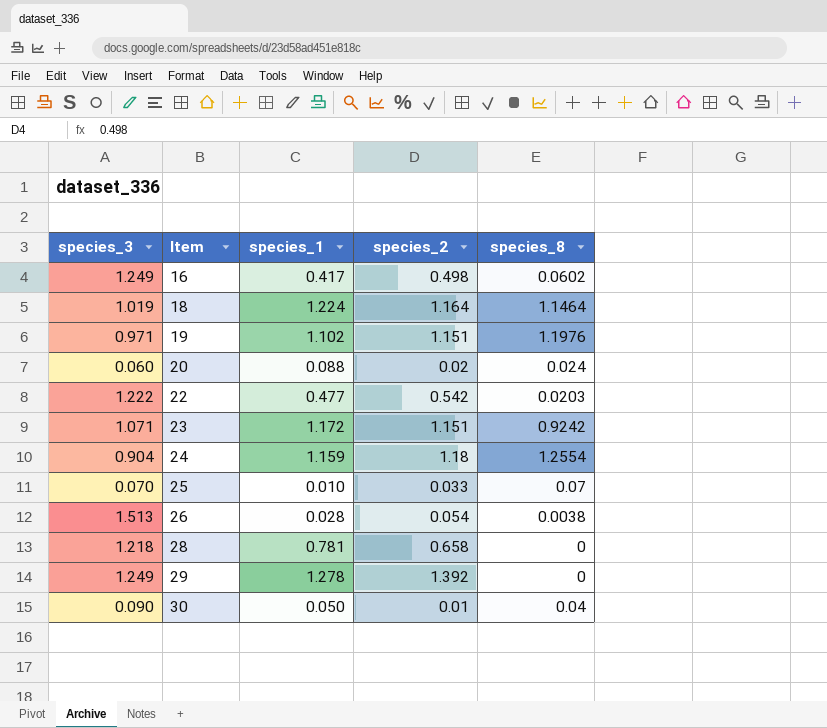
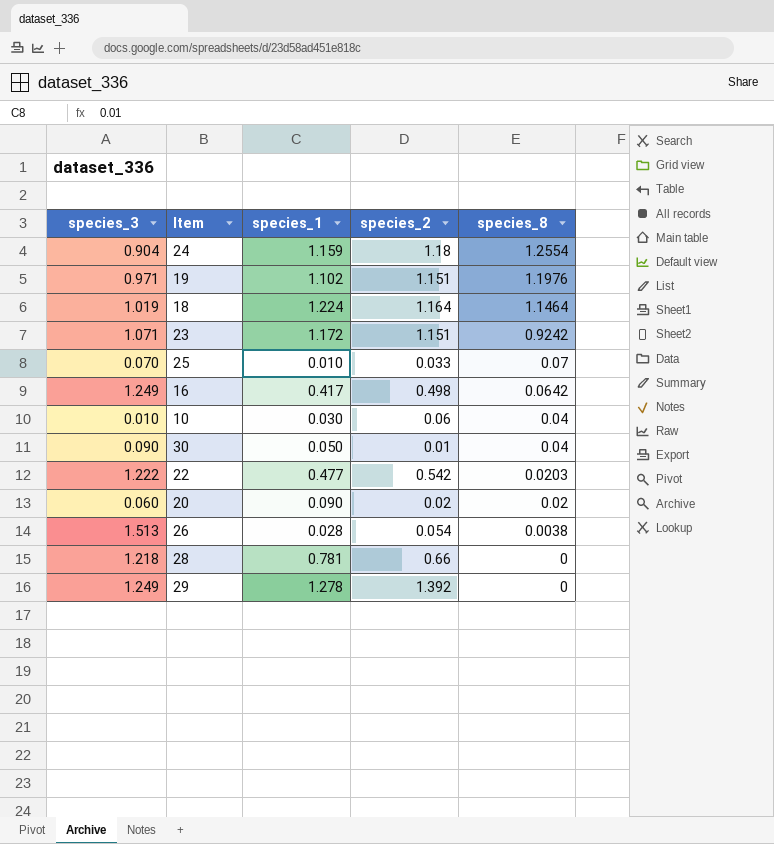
row order: Item ascending -> species_8 descending
16 | species_8: 0.0602 -> 0.0642
row 10: none -> 0.010 | 0.030 | 0.06 | 0.04
20 | species_1: 0.088 -> 0.090
20 | species_8: 0.024 -> 0.02
28 | species_2: 0.658 -> 0.66

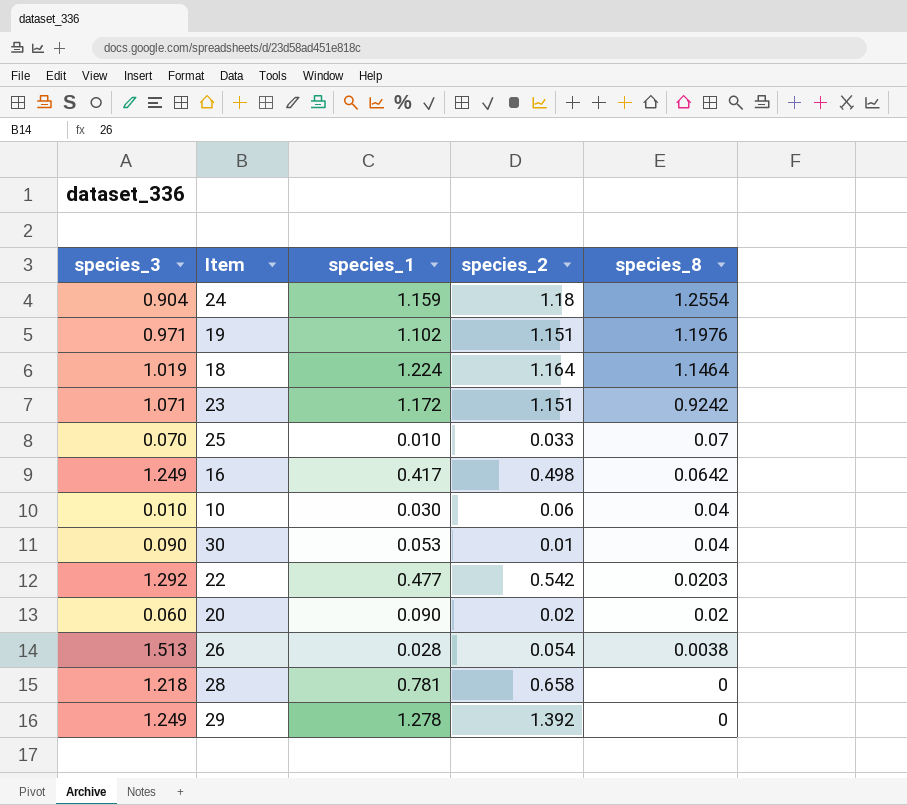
30 | species_1: 0.050 -> 0.053
22 | species_3: 1.222 -> 1.292
28 | species_2: 0.66 -> 0.658

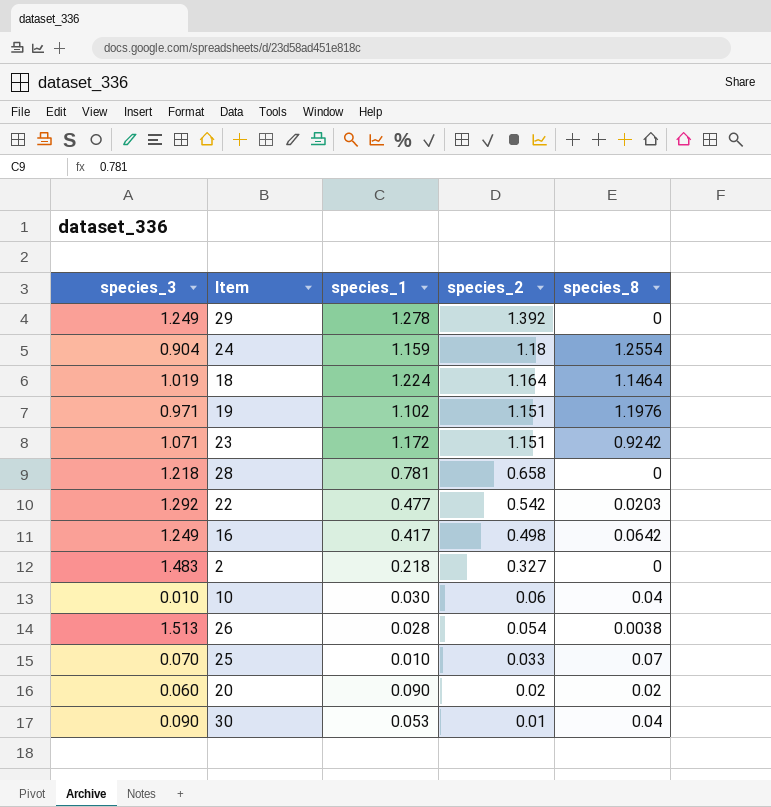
row order: species_8 descending -> species_2 descending
row 2: none -> 1.483 | 0.218 | 0.327 | 0

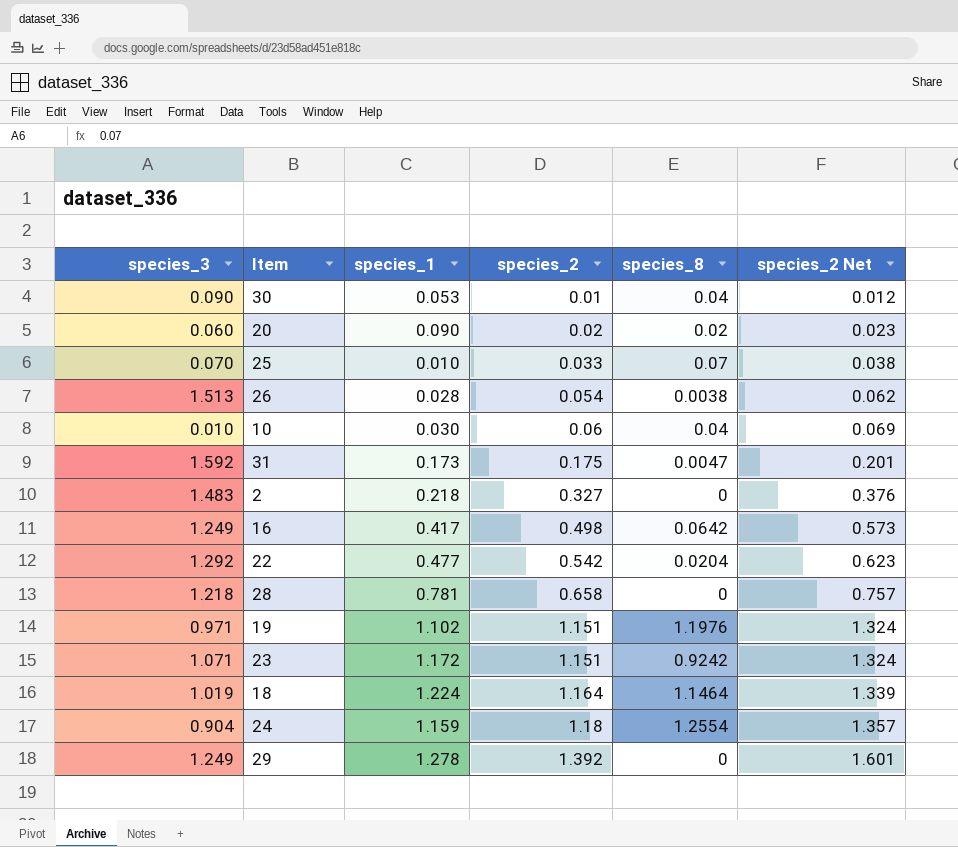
row order: species_2 descending -> species_2 ascending
column species_2 Net | formula: none -> [species_2] * 1.15
row 31: none -> 1.592 | 0.173 | 0.175 | 0.0047 | 0.201
22 | species_8: 0.0203 -> 0.0204

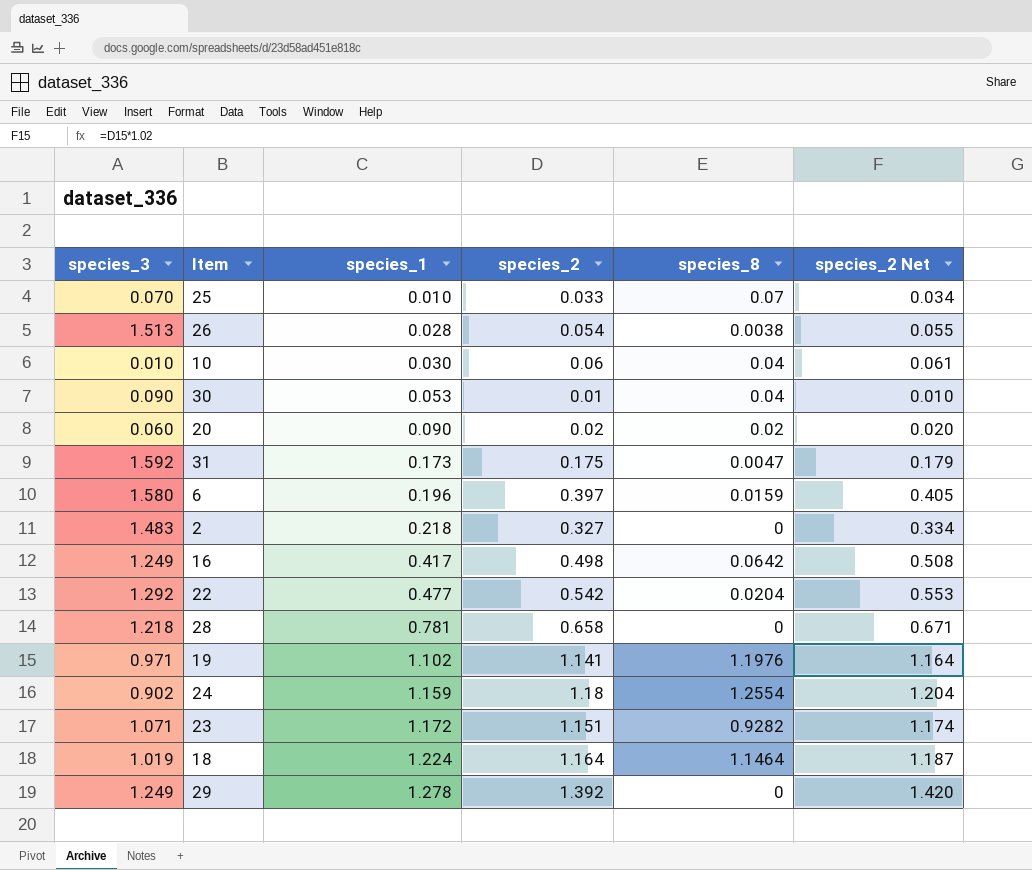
row order: species_2 ascending -> species_1 ascending
column species_2 Net | formula: [species_2] * 1.15 -> [species_2] * 1.02
row 6: none -> 1.580 | 0.196 | 0.397 | 0.0159 | 0.405
19 | species_2: 1.151 -> 1.141
24 | species_3: 0.904 -> 0.902
23 | species_8: 0.9242 -> 0.9282

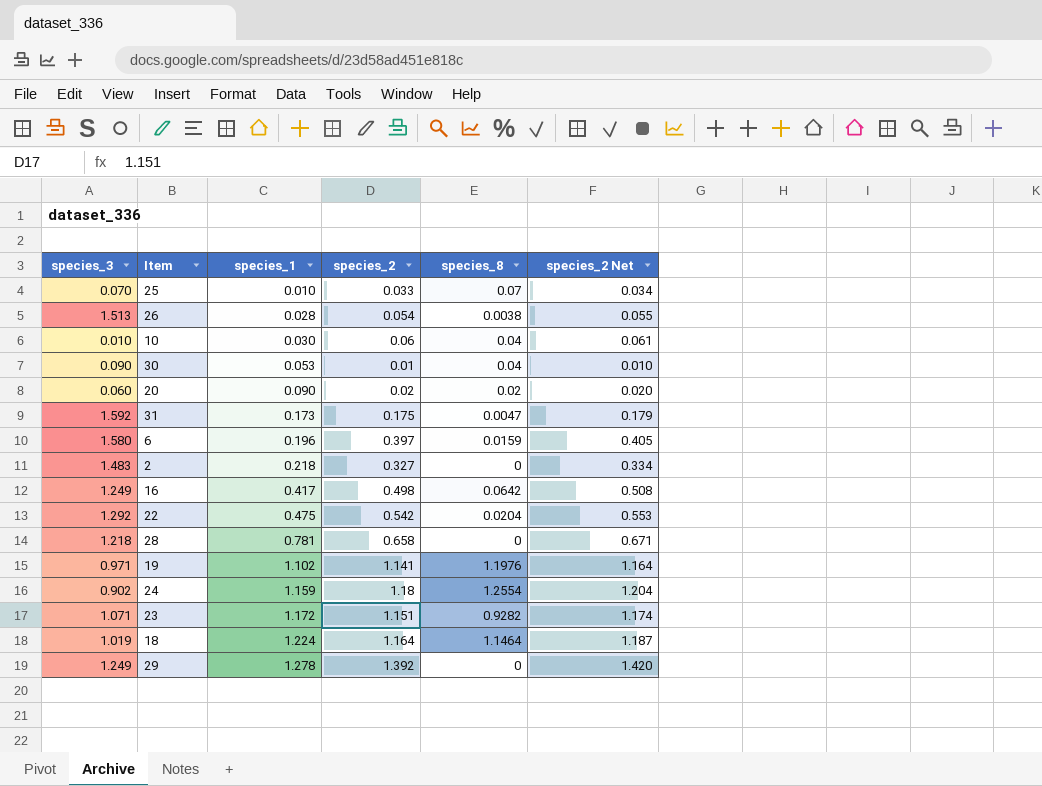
22 | species_1: 0.477 -> 0.475

